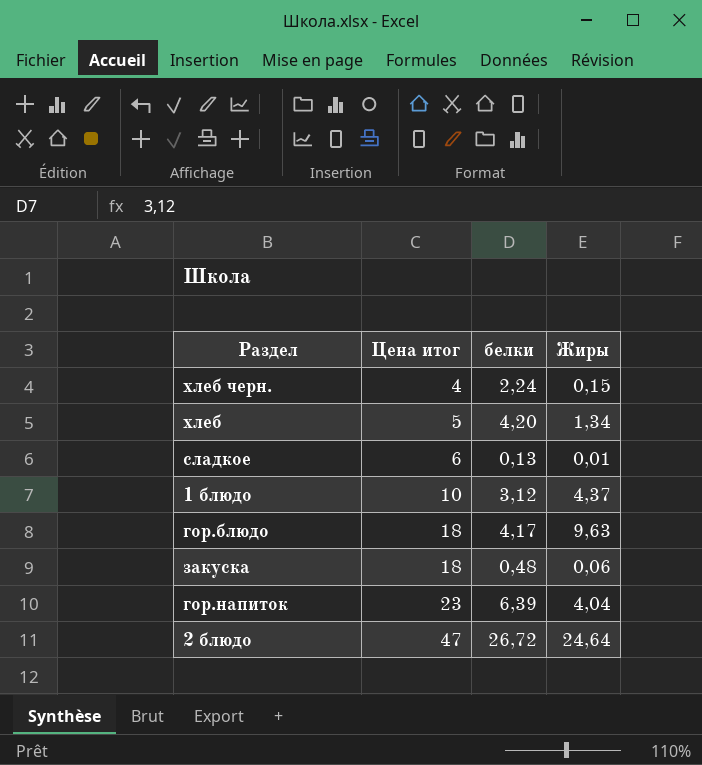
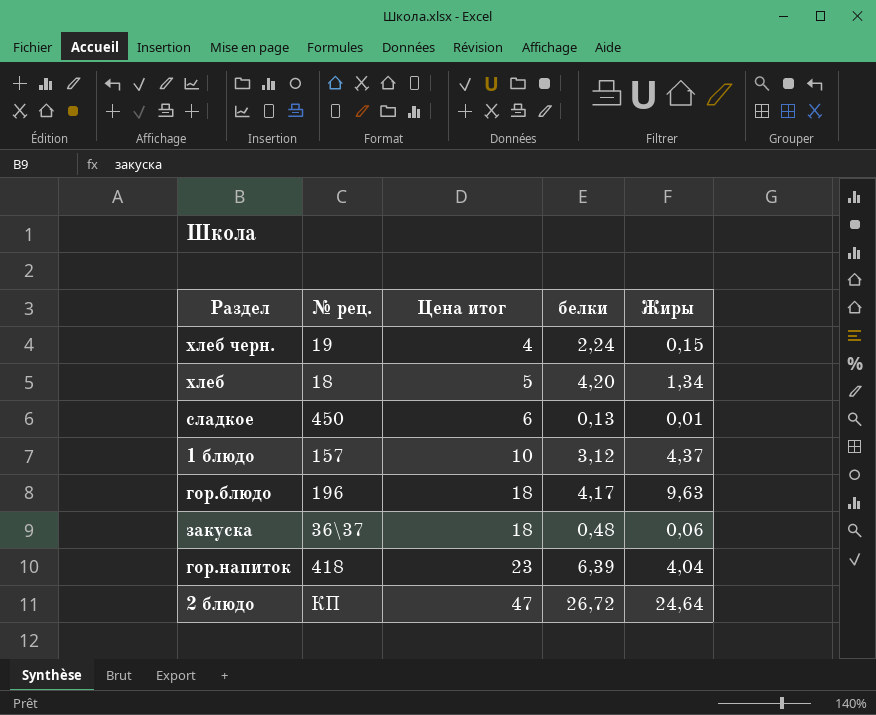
column № рец. | position: none -> 2

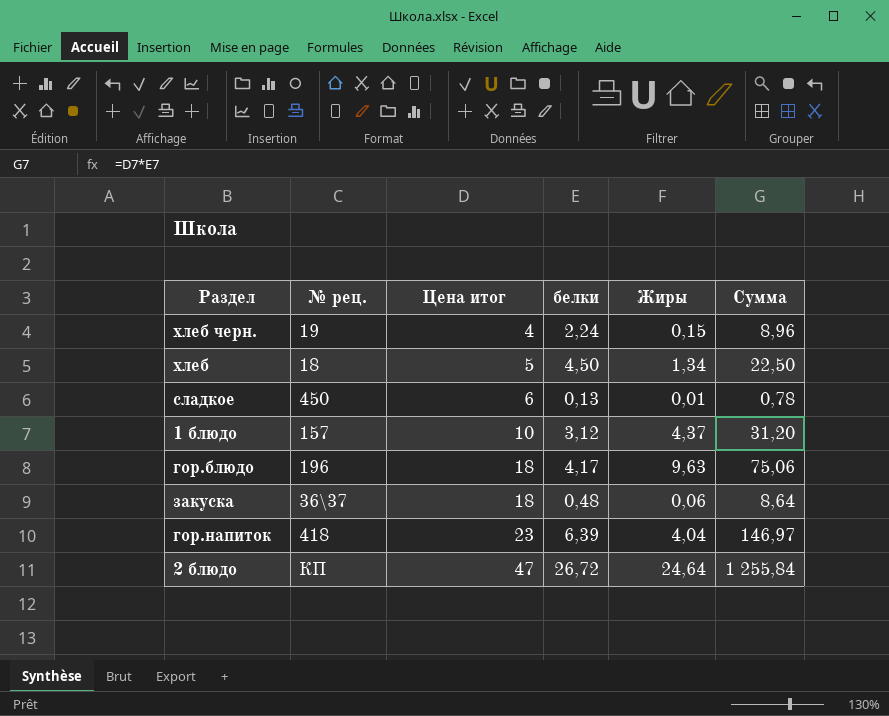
column Сумма | formula: none -> [Цена итог] * [белки]
хлеб | белки: 4,20 -> 4,50

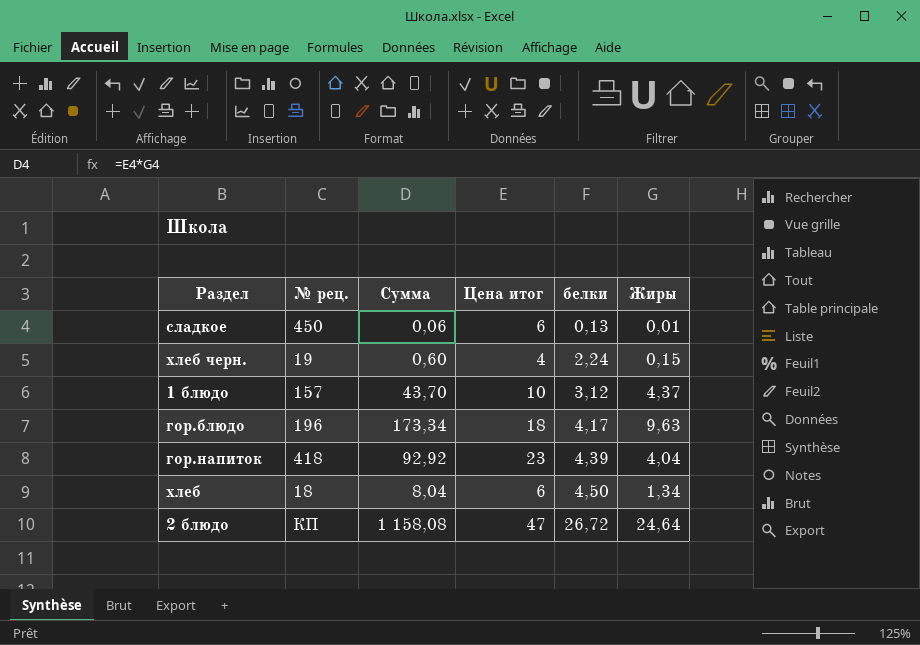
row order: Цена итог ascending -> белки ascending
column Сумма | formula: [Цена итог] * [белки] -> [Цена итог] * [Жиры]
column Сумма | position: 6 -> 3
row закуска: 36\37 | 18 | 0,48 | 0,06 | 8,64 -> none
гор.напиток | белки: 6,39 -> 4,39
хлеб | Цена итог: 5 -> 6

